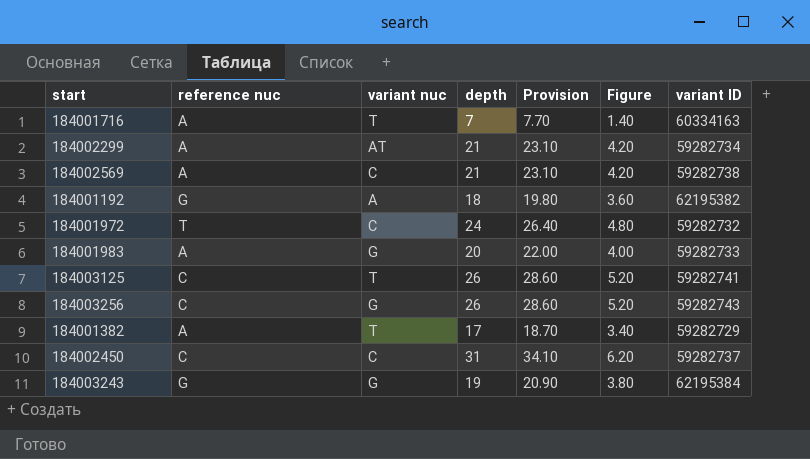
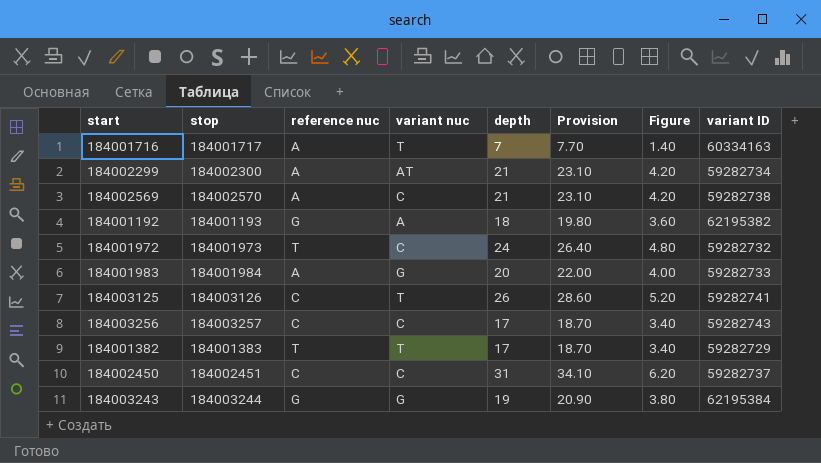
column stop | position: none -> 2
184003256 | variant nuc: G -> C
184003256 | depth: 26 -> 17
184003256 | Provision: 28.60 -> 18.70
184003256 | Figure: 5.20 -> 3.40
184001382 | reference nuc: A -> T

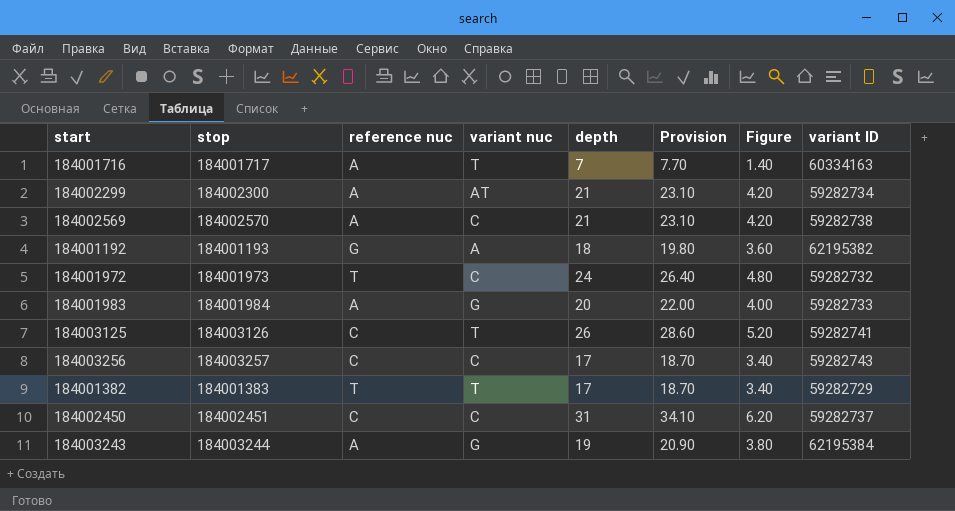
184003243 | reference nuc: G -> A

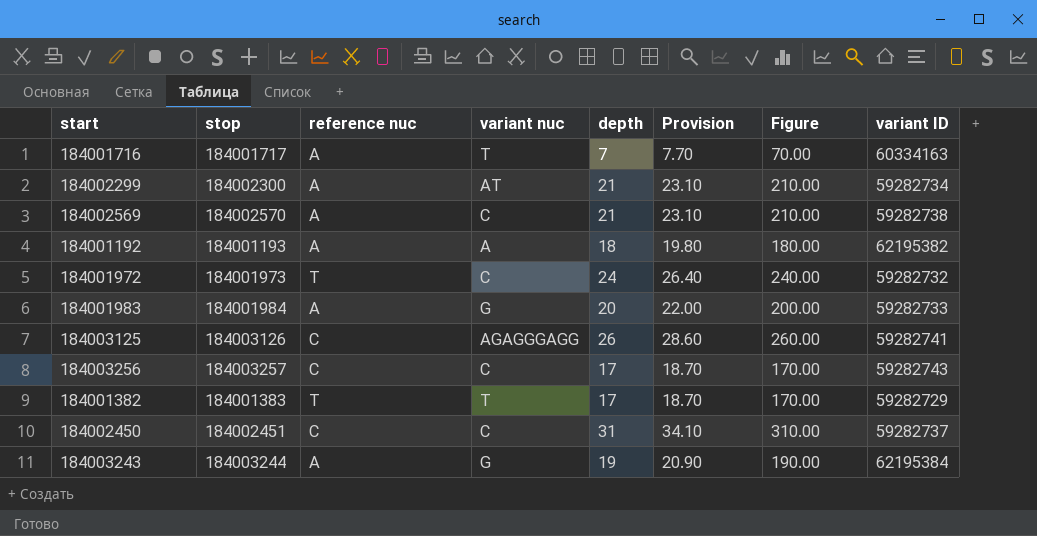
column Figure | formula: [depth] * 0.2 -> [depth] * 10
184001192 | reference nuc: G -> A
184003125 | variant nuc: T -> AGAGGGAGG

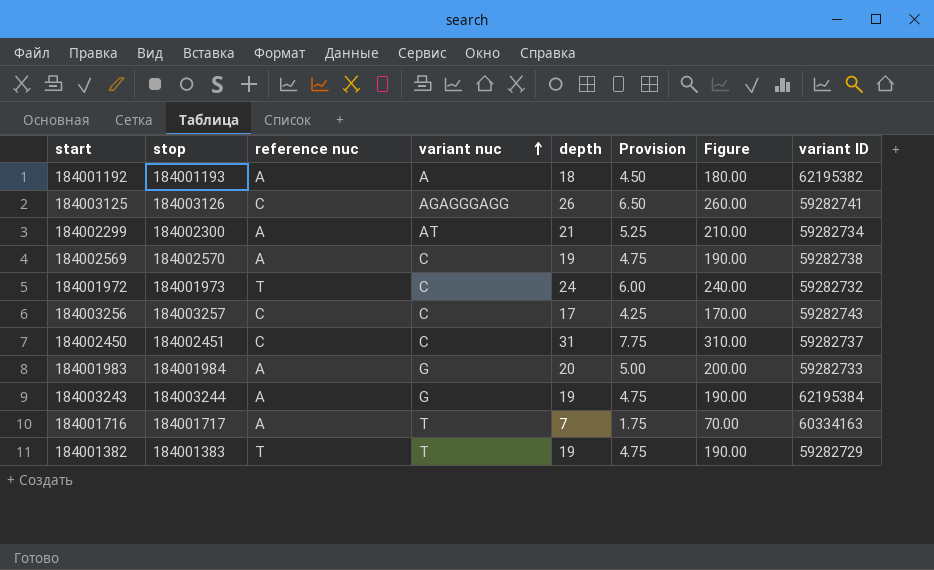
row order: none -> variant nuc ascending
column Provision | formula: [depth] * 1.1 -> [depth] * 0.25
184002569 | depth: 21 -> 19
184002569 | Figure: 210.00 -> 190.00
184001382 | depth: 17 -> 19
184001382 | Figure: 170.00 -> 190.00

